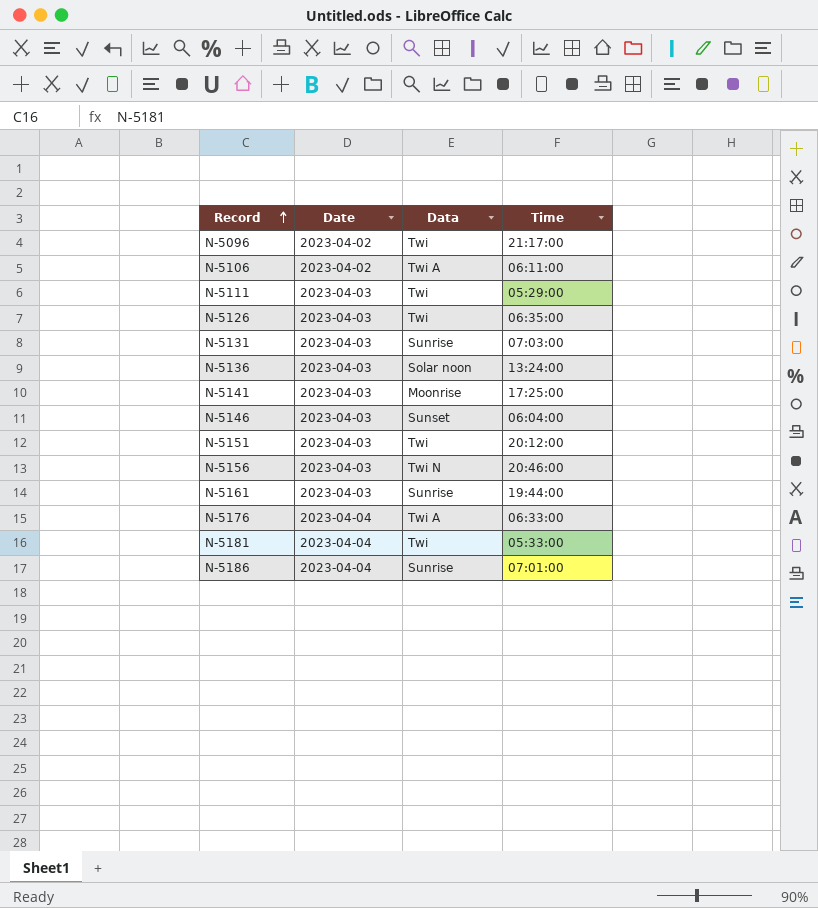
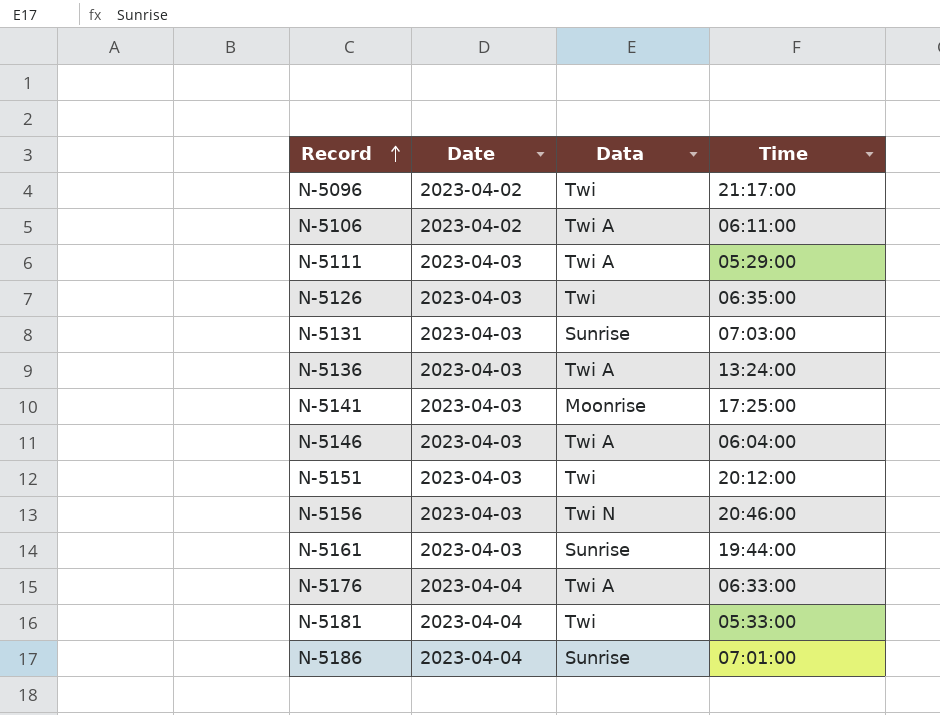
N-5111 | Data: Twi -> Twi A
N-5136 | Data: Solar noon -> Twi A
N-5146 | Data: Sunset -> Twi A

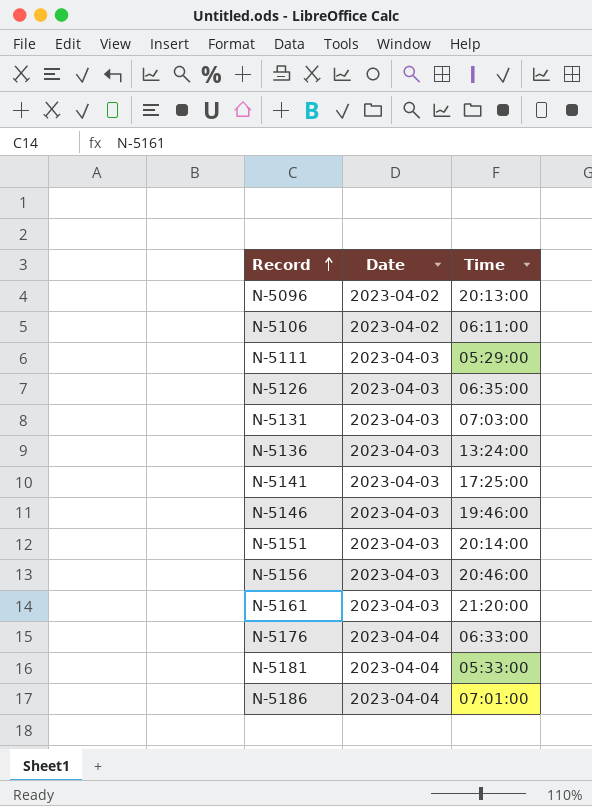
column Data | position: 3 -> none
N-5096 | Time: 21:17:00 -> 20:13:00
N-5146 | Time: 06:04:00 -> 19:46:00
N-5151 | Time: 20:12:00 -> 20:14:00
N-5161 | Time: 19:44:00 -> 21:20:00

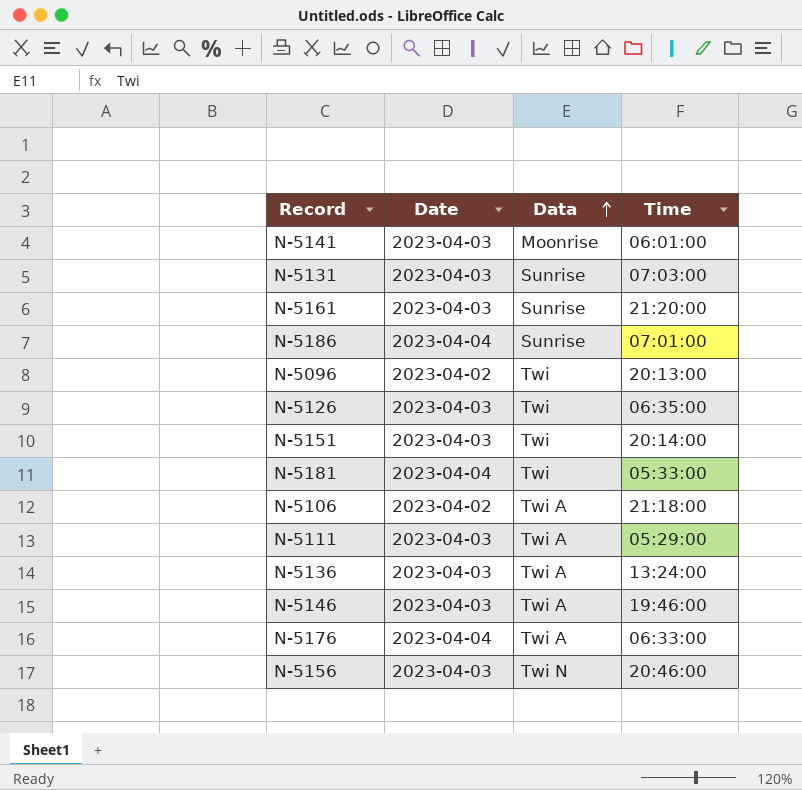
row order: Record ascending -> Data ascending
column Data | position: none -> 3
N-5141 | Time: 17:25:00 -> 06:01:00
N-5106 | Time: 06:11:00 -> 21:18:00

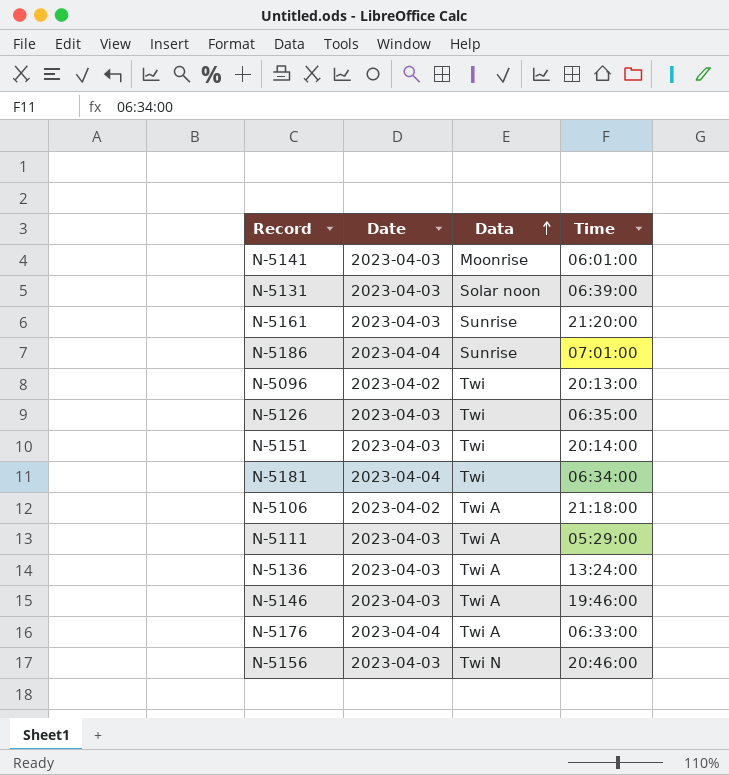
N-5131 | Data: Sunrise -> Solar noon
N-5131 | Time: 07:03:00 -> 06:39:00
N-5181 | Time: 05:33:00 -> 06:34:00

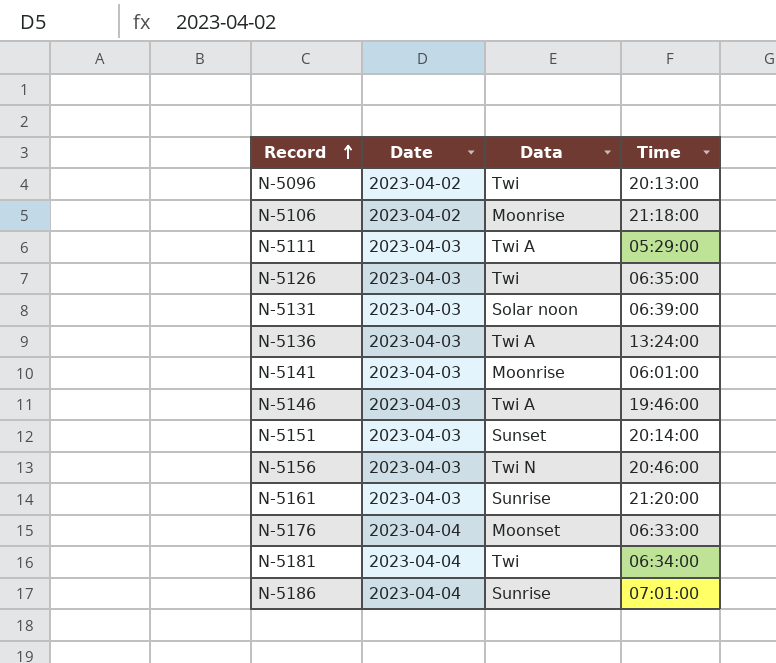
row order: Data ascending -> Record ascending
N-5106 | Data: Twi A -> Moonrise
N-5151 | Data: Twi -> Sunset
N-5176 | Data: Twi A -> Moonset

